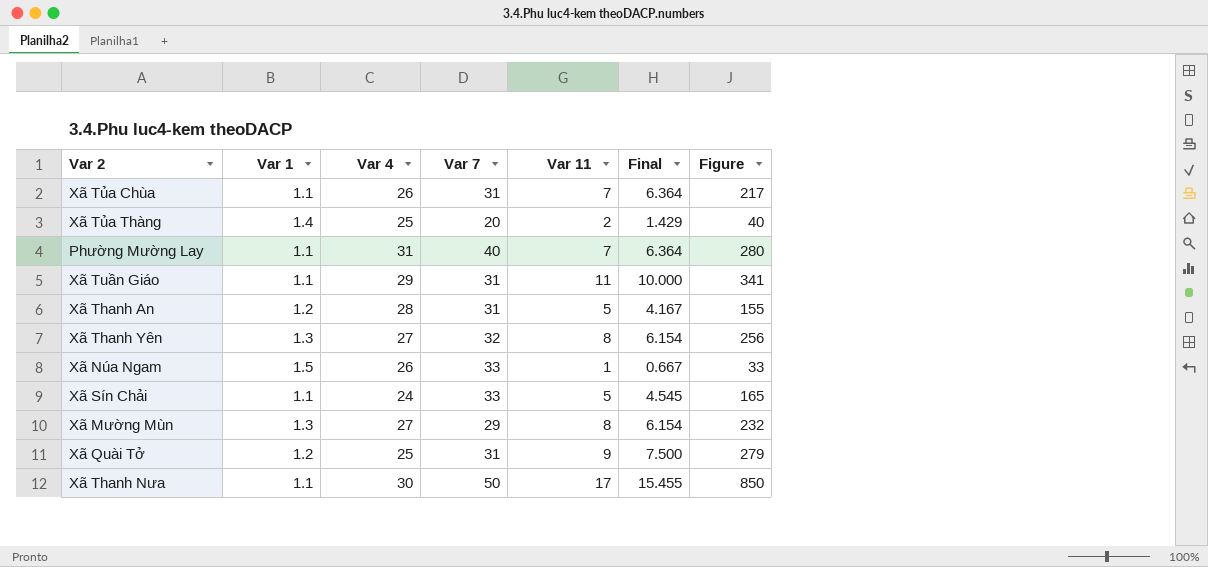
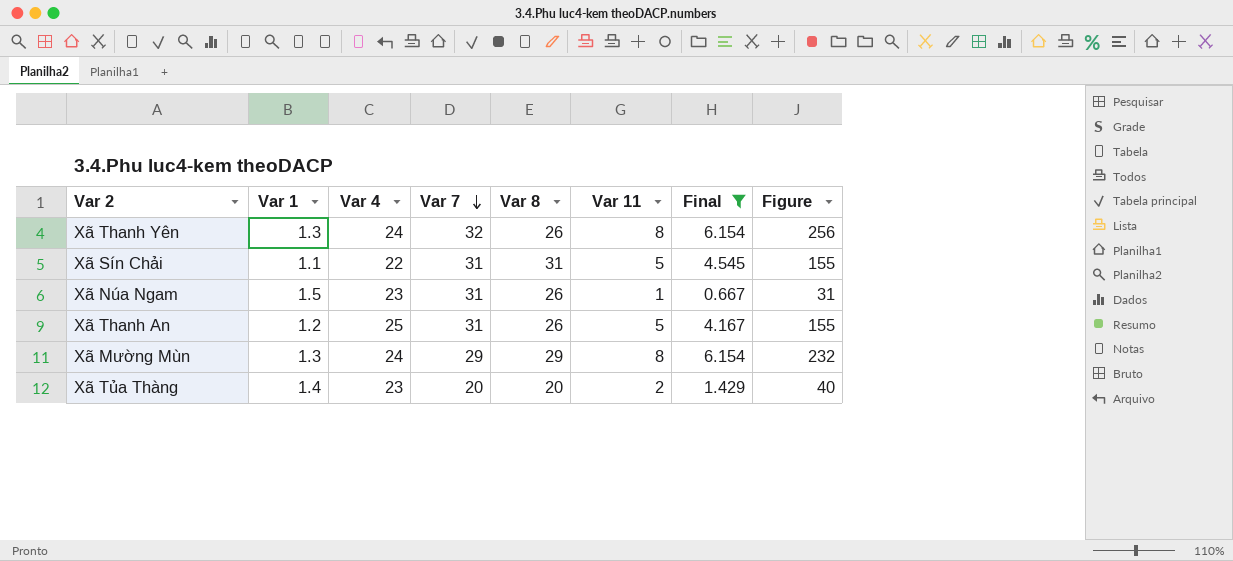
filter: none -> Final <= 6.154
row order: none -> Var 7 descending
column Var 8 | position: none -> 5
Xã Thanh Yên | Var 4: 27 -> 24
Xã Sín Chải | Var 4: 24 -> 22
Xã Sín Chải | Var 7: 33 -> 31
Xã Sín Chải | Figure: 165 -> 155
Xã Núa Ngam | Var 4: 26 -> 23
Xã Núa Ngam | Var 7: 33 -> 31
Xã Núa Ngam | Figure: 33 -> 31
Xã Thanh An | Var 4: 28 -> 25
Xã Mường Mùn | Var 4: 27 -> 24
Xã Tủa Thàng | Var 4: 25 -> 23

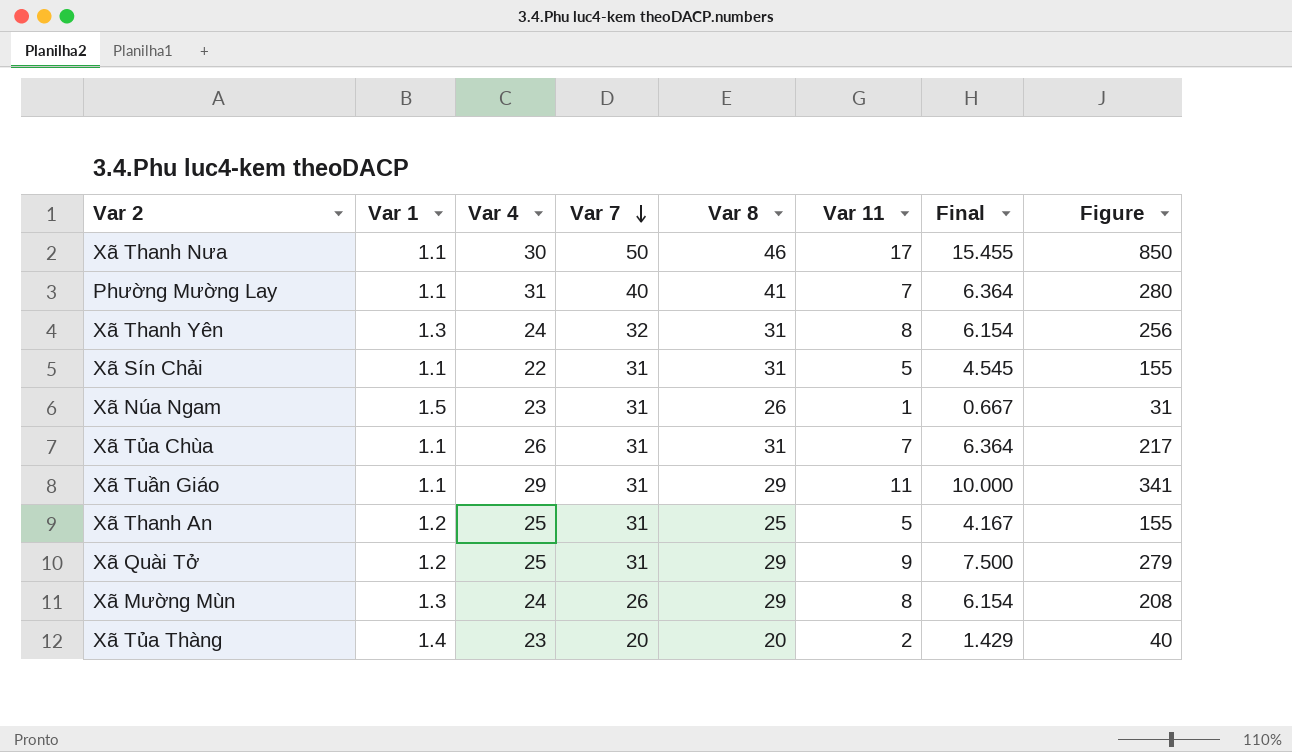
filter: Final <= 6.154 -> none
Xã Thanh Yên | Var 8: 26 -> 31
Xã Thanh An | Var 8: 26 -> 25
Xã Mường Mùn | Var 7: 29 -> 26
Xã Mường Mùn | Figure: 232 -> 208

